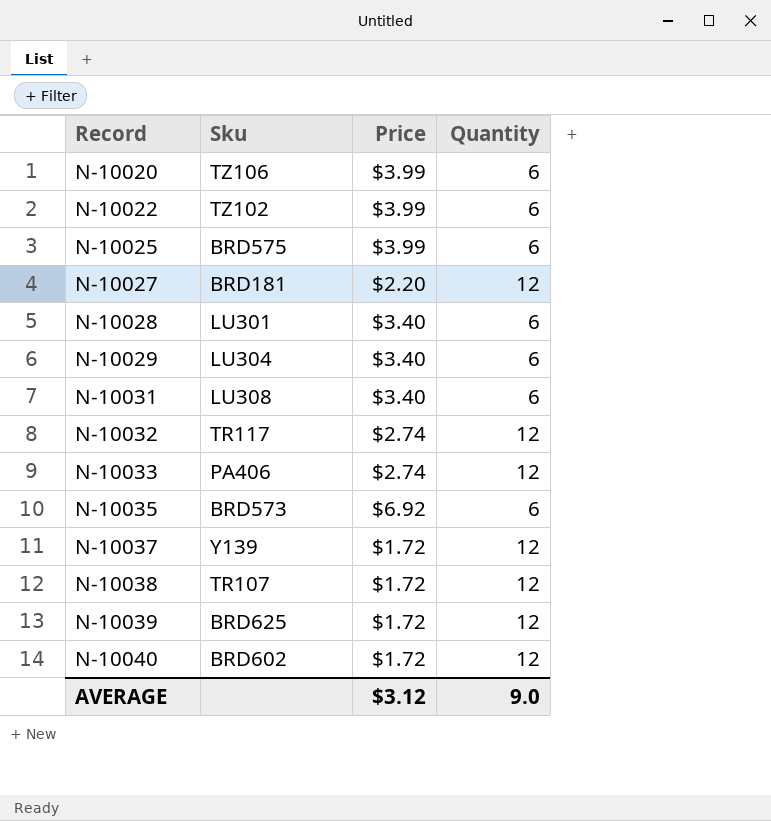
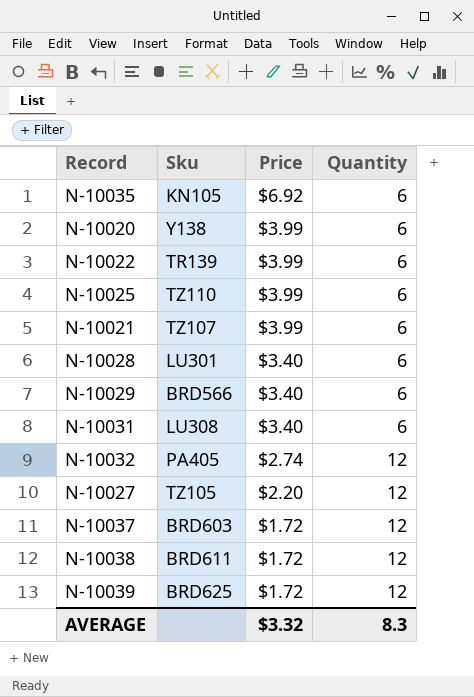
row order: Record ascending -> Price descending
row N-10033: PA406 | $2.74 | 12 -> none
row N-10040: BRD602 | $1.72 | 12 -> none
N-10035 | Sku: BRD573 -> KN105
N-10020 | Sku: TZ106 -> Y138
N-10022 | Sku: TZ102 -> TR139
N-10025 | Sku: BRD575 -> TZ110
row N-10021: none -> TZ107 | $3.99 | 6
N-10029 | Sku: LU304 -> BRD566
N-10032 | Sku: TR117 -> PA405
N-10027 | Sku: BRD181 -> TZ105
N-10037 | Sku: Y139 -> BRD603
N-10038 | Sku: TR107 -> BRD611
AVERAGE | Price: $3.12 -> $3.32
AVERAGE | Quantity: 9.0 -> 8.3

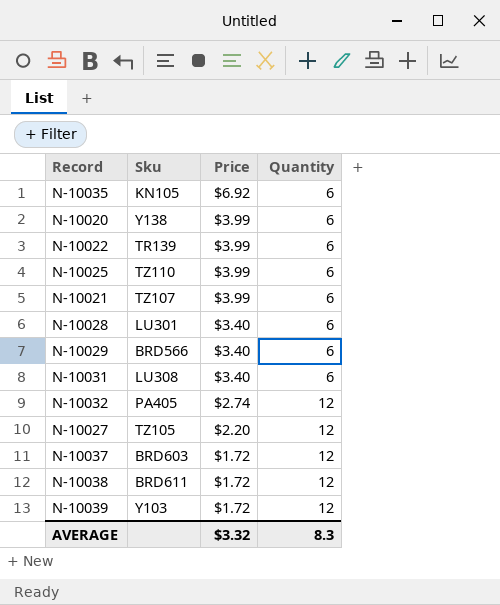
N-10039 | Sku: BRD625 -> Y103

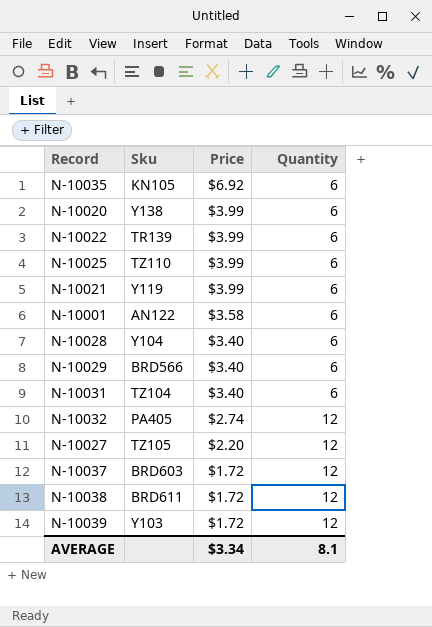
N-10021 | Sku: TZ107 -> Y119
row N-10001: none -> AN122 | $3.58 | 6
N-10028 | Sku: LU301 -> Y104
N-10031 | Sku: LU308 -> TZ104
AVERAGE | Price: $3.32 -> $3.34
AVERAGE | Quantity: 8.3 -> 8.1

